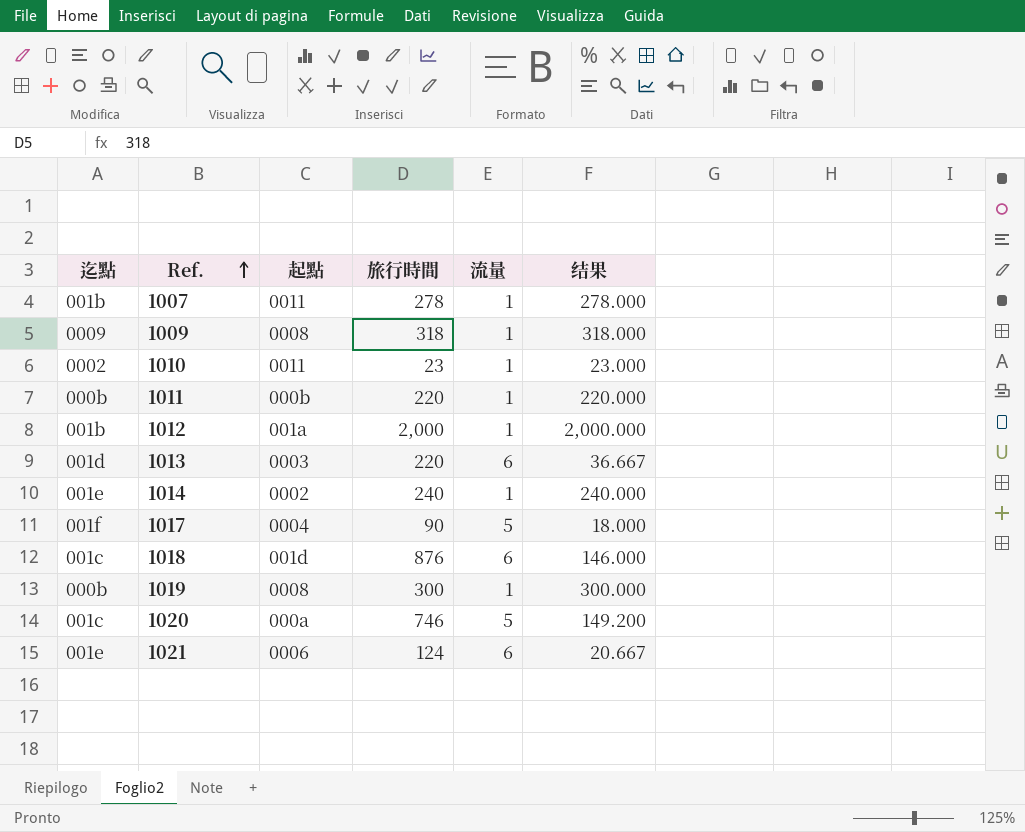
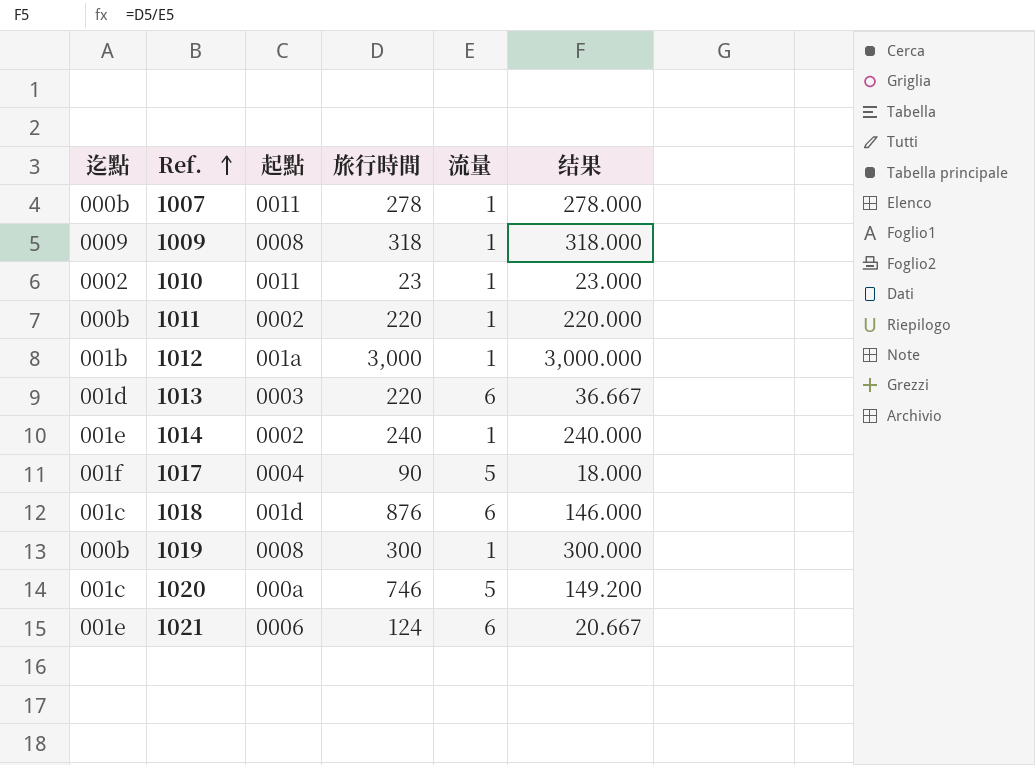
1007 | 迄點: 001b -> 000b
1011 | 起點: 000b -> 0002
1012 | 旅行時間: 2,000 -> 3,000
1012 | 结果: 2,000.000 -> 3,000.000

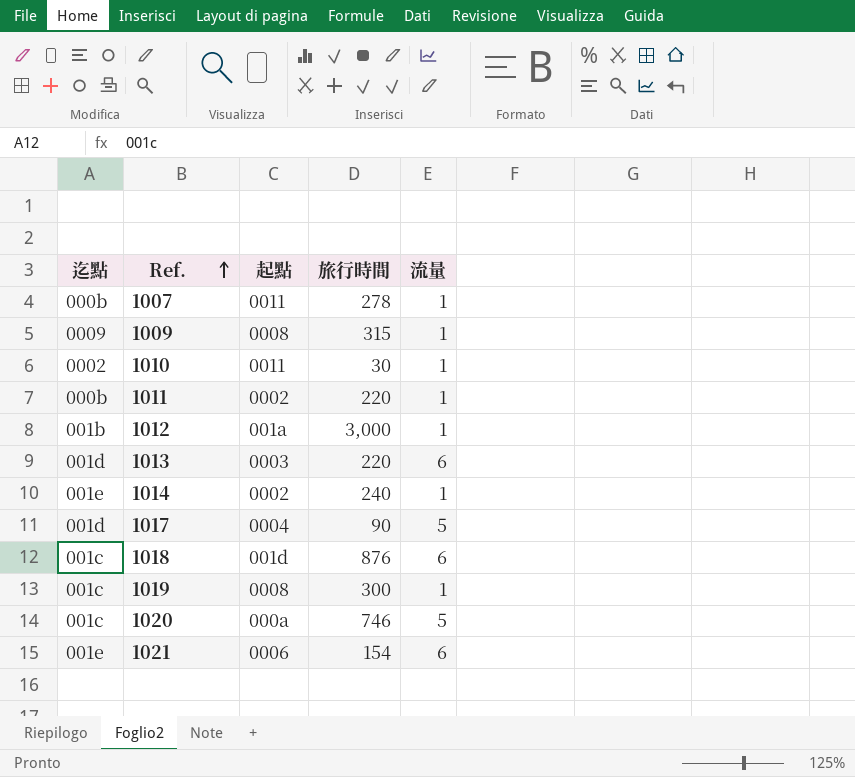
column 结果 | formula: [旅行時間] / [流量] -> none
1009 | 旅行時間: 318 -> 315
1010 | 旅行時間: 23 -> 30
1017 | 迄點: 001f -> 001d
1019 | 迄點: 000b -> 001c
1021 | 旅行時間: 124 -> 154

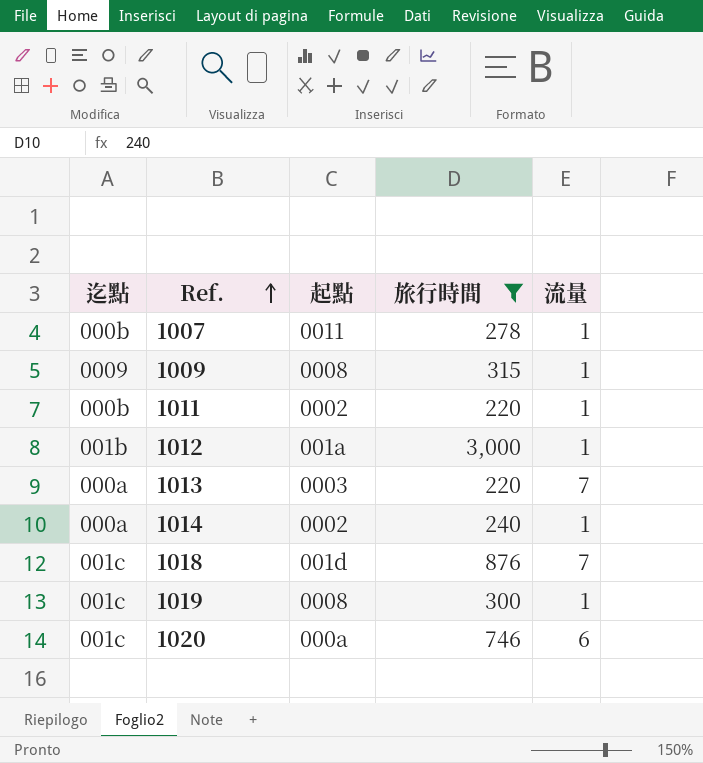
filter: none -> 旅行時間 >= 220
1013 | 迄點: 001d -> 000a
1013 | 流量: 6 -> 7
1014 | 迄點: 001e -> 000a
1018 | 流量: 6 -> 7
1020 | 流量: 5 -> 6

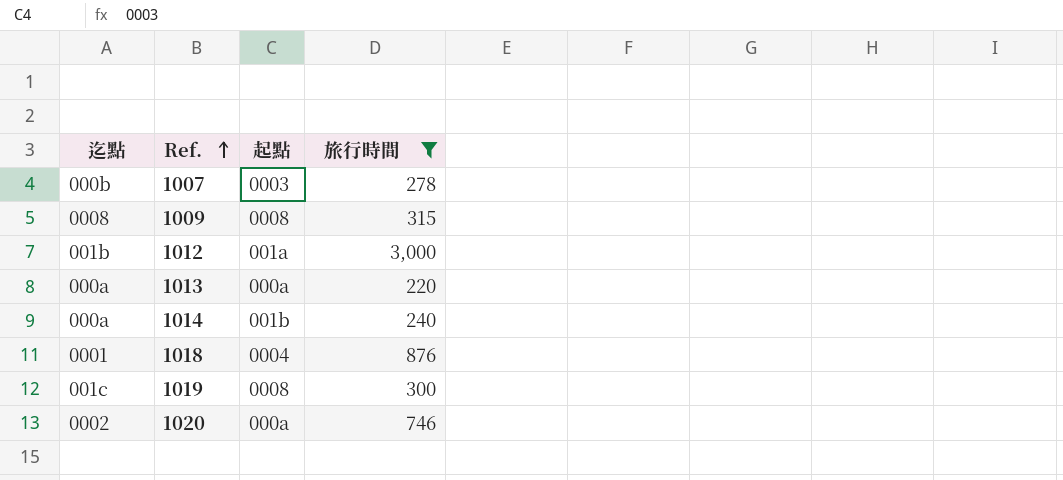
column 流量 | position: 5 -> none
row 1011: 000b | 0002 | 220 | 1 -> none
1007 | 起點: 0011 -> 0003
1009 | 迄點: 0009 -> 0008
1013 | 起點: 0003 -> 000a
1014 | 起點: 0002 -> 001b
1018 | 迄點: 001c -> 0001
1018 | 起點: 001d -> 0004
1020 | 迄點: 001c -> 0002

